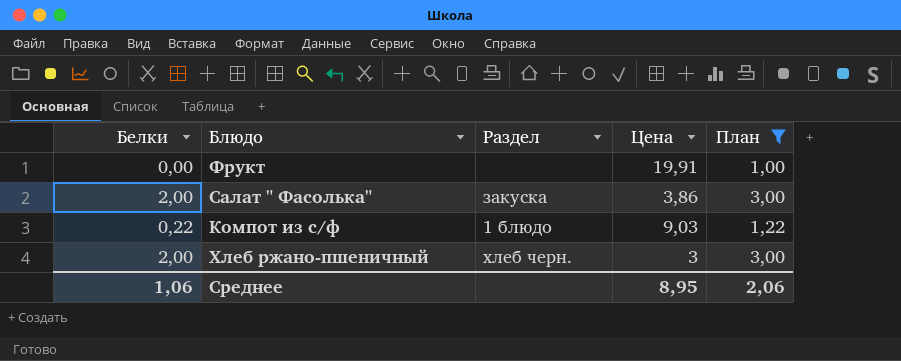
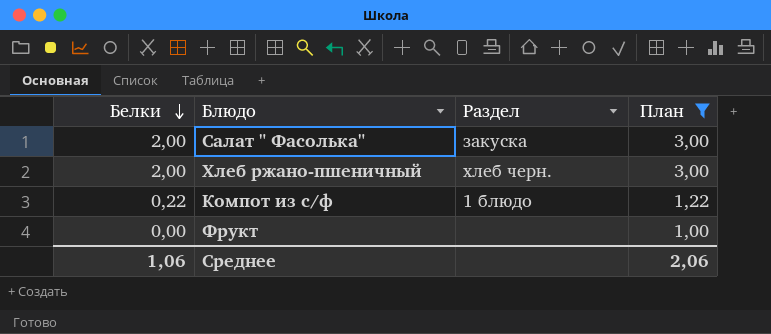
row order: none -> Белки descending
column Цена | position: 4 -> none

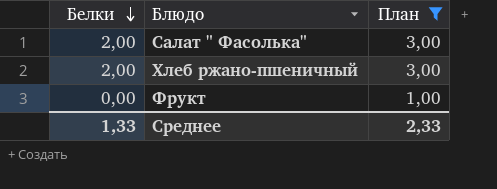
column Раздел | position: 3 -> none
row Компот из с/ф: 0,22 | 1 блюдо | 1,22 -> none
Среднее | Белки: 1,06 -> 1,33
Среднее | План: 2,06 -> 2,33

